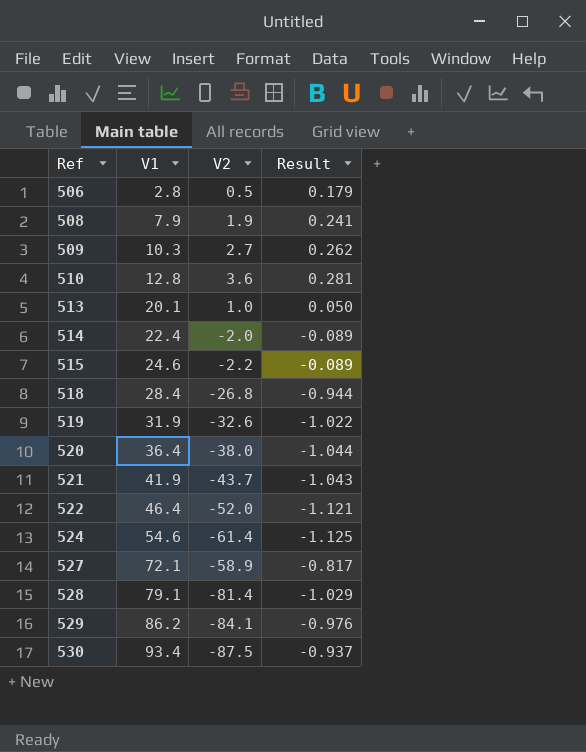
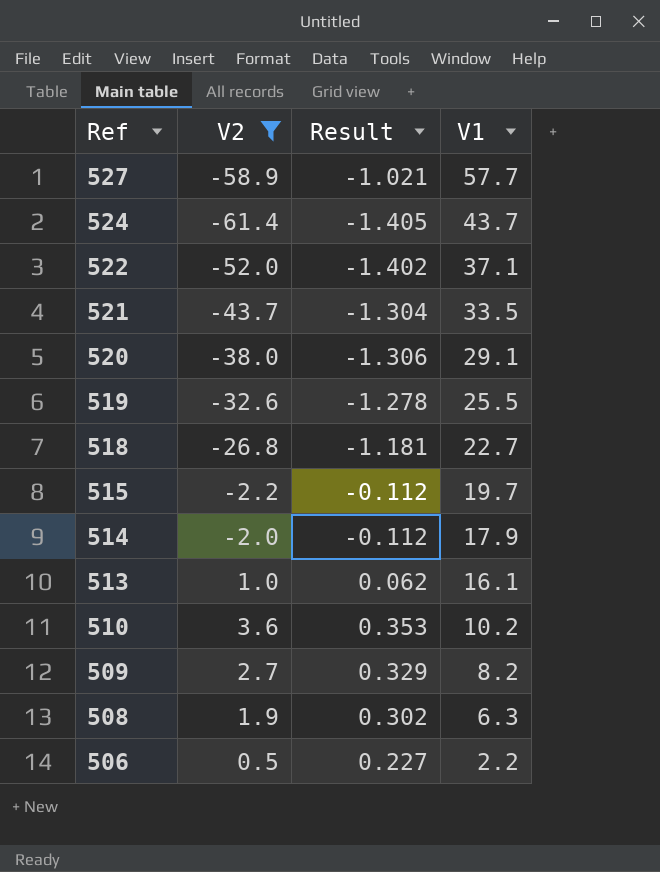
filter: none -> V2 >= -61.4
row order: Ref ascending -> Ref descending
column V1 | position: 2 -> 4
527 | Result: -0.817 -> -1.021
527 | V1: 72.1 -> 57.7
524 | Result: -1.125 -> -1.405
524 | V1: 54.6 -> 43.7
522 | Result: -1.121 -> -1.402
522 | V1: 46.4 -> 37.1
521 | Result: -1.043 -> -1.304
521 | V1: 41.9 -> 33.5
520 | Result: -1.044 -> -1.306
520 | V1: 36.4 -> 29.1
519 | Result: -1.022 -> -1.278
519 | V1: 31.9 -> 25.5
518 | Result: -0.944 -> -1.181
518 | V1: 28.4 -> 22.7
515 | Result: -0.089 -> -0.112
515 | V1: 24.6 -> 19.7
514 | Result: -0.089 -> -0.112
514 | V1: 22.4 -> 17.9
513 | Result: 0.050 -> 0.062
513 | V1: 20.1 -> 16.1
510 | Result: 0.281 -> 0.353
510 | V1: 12.8 -> 10.2
509 | Result: 0.262 -> 0.329
509 | V1: 10.3 -> 8.2
508 | Result: 0.241 -> 0.302
508 | V1: 7.9 -> 6.3
506 | Result: 0.179 -> 0.227
506 | V1: 2.8 -> 2.2

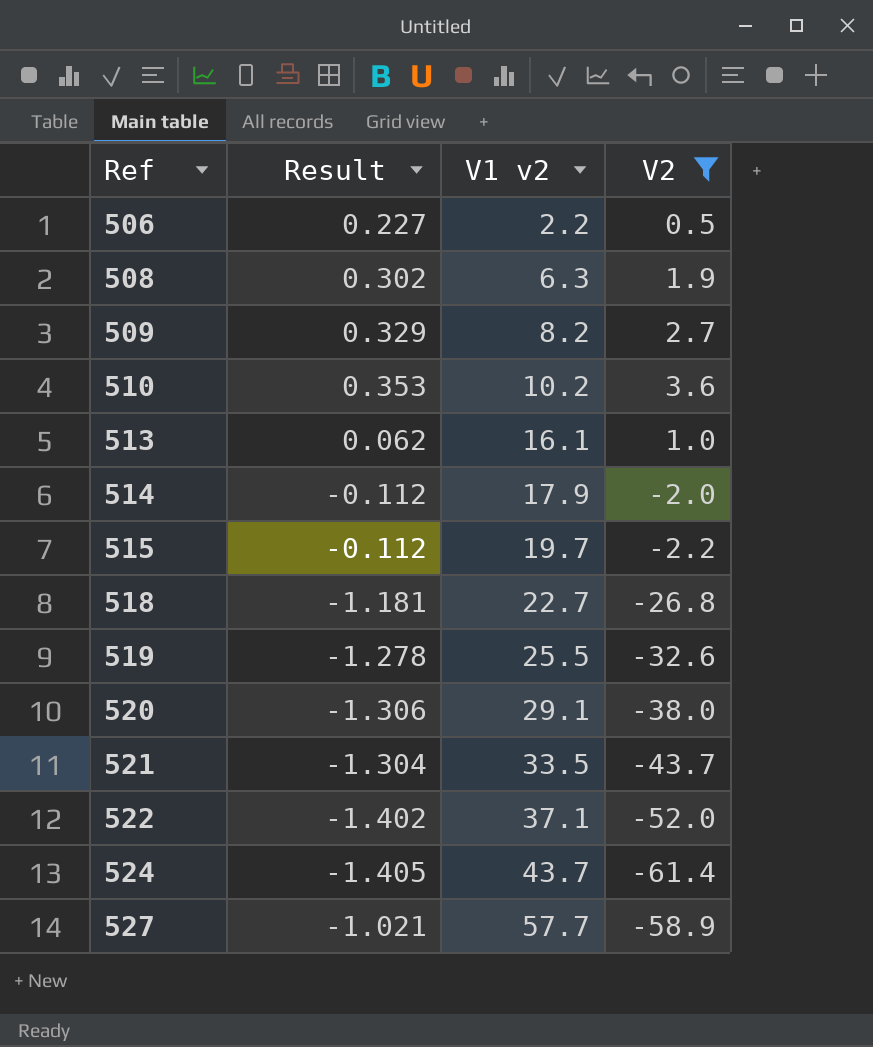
row order: Ref descending -> Ref ascending
column name: V1 -> V1 v2
column V2 | position: 2 -> 4

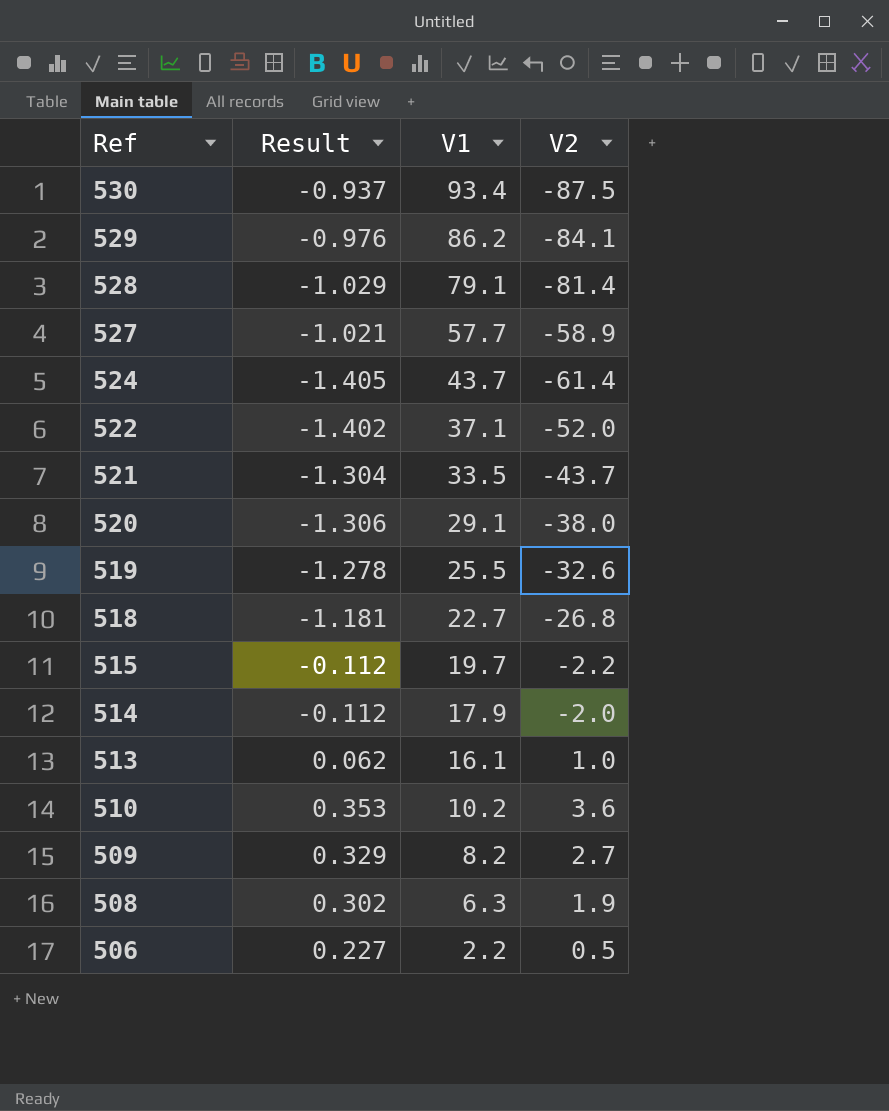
filter: V2 >= -61.4 -> none
row order: Ref ascending -> Ref descending
column name: V1 v2 -> V1

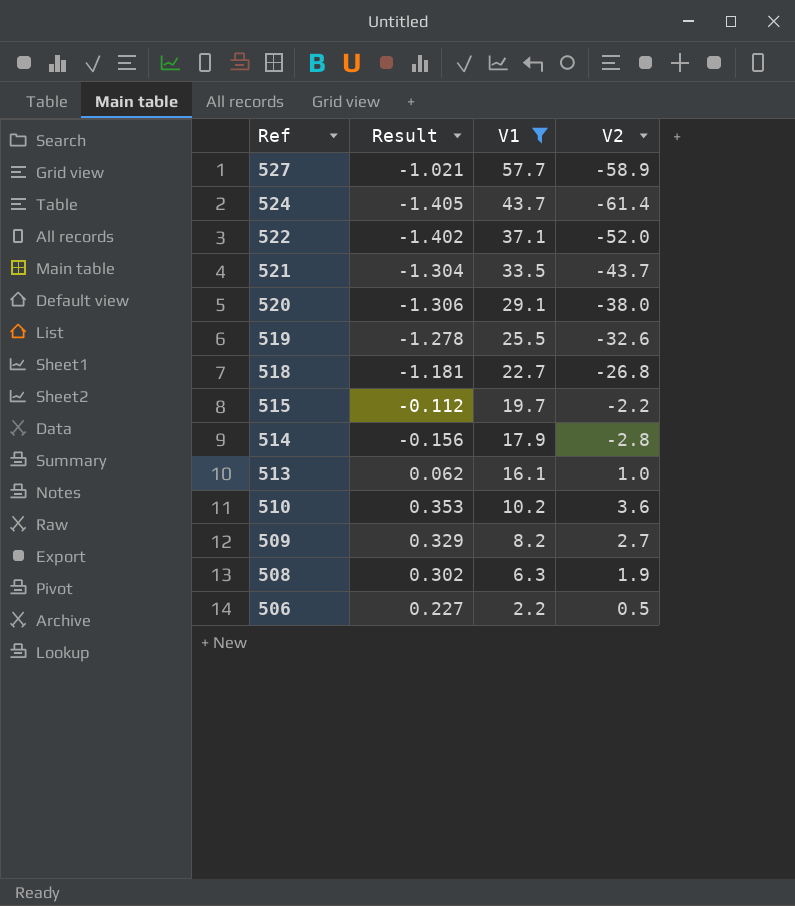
filter: none -> V1 <= 57.7
514 | Result: -0.112 -> -0.156
514 | V2: -2.0 -> -2.8

